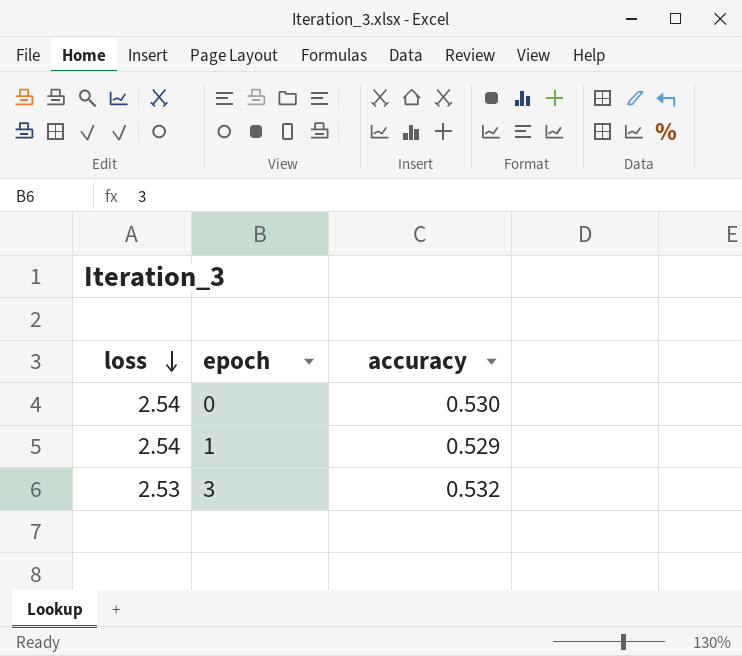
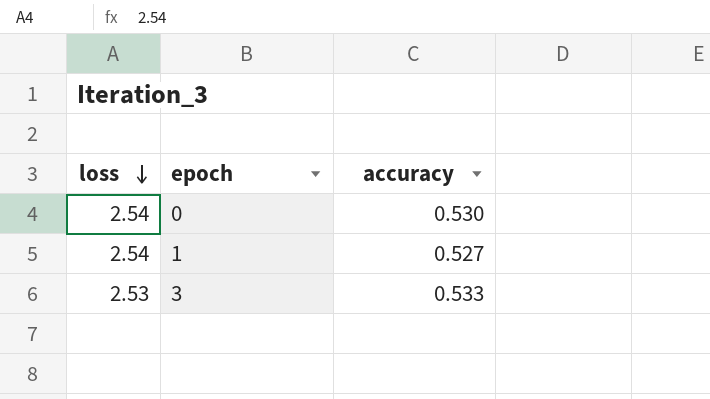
1 | accuracy: 0.529 -> 0.527
3 | accuracy: 0.532 -> 0.533

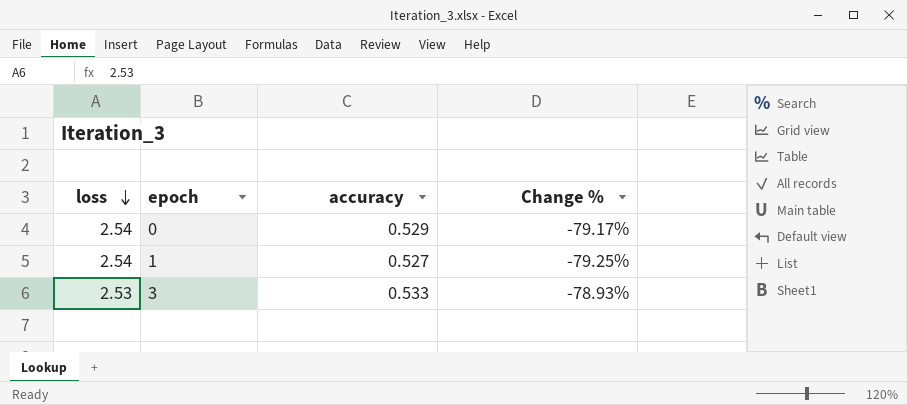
column Change % | formula: none -> ([accuracy] - [loss]) / [loss]
0 | accuracy: 0.530 -> 0.529

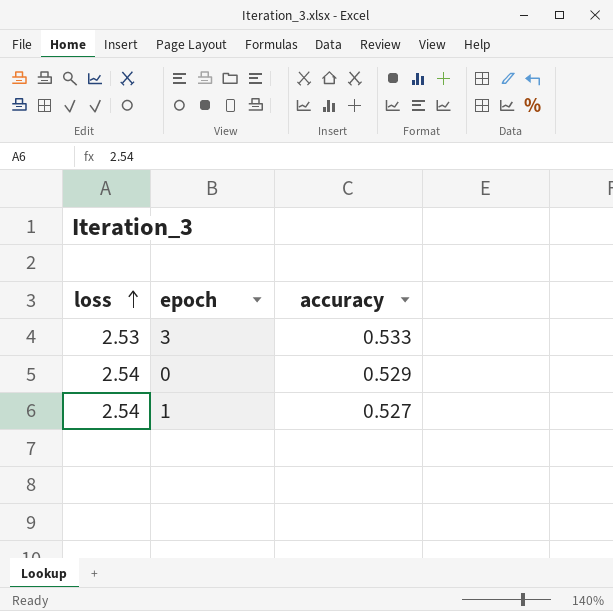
row order: loss descending -> loss ascending
column Change % | formula: ([accuracy] - [loss]) / [loss] -> none

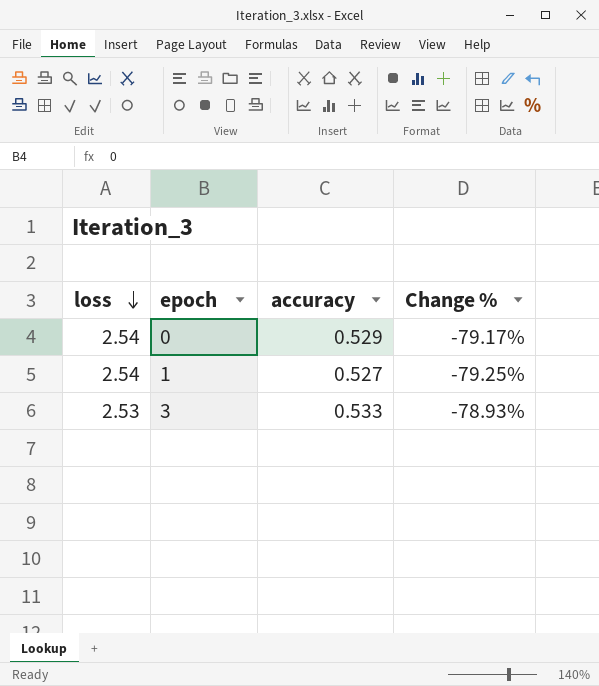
row order: loss ascending -> loss descending
column Change % | formula: none -> ([accuracy] - [loss]) / [loss]

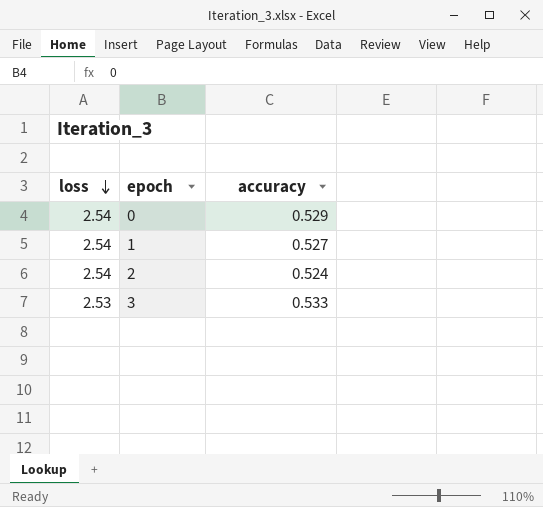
column Change % | formula: ([accuracy] - [loss]) / [loss] -> none
row 2: none -> 2.54 | 0.524

